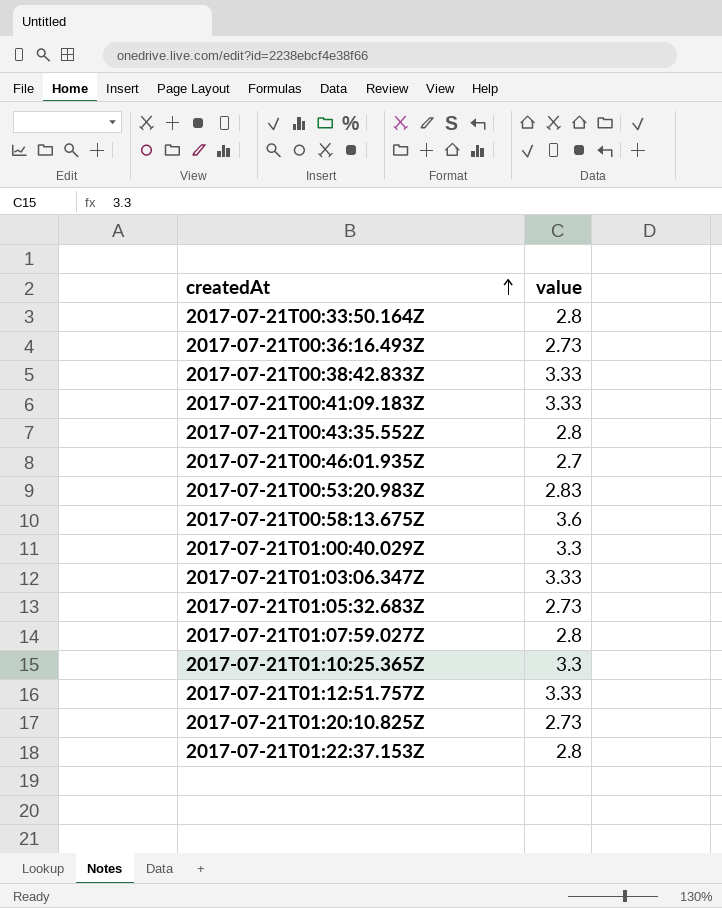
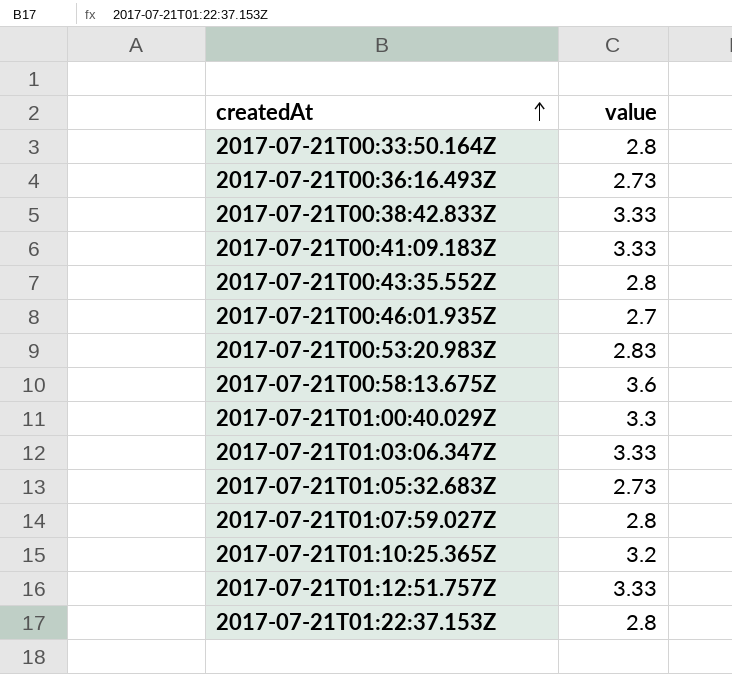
row 2017-07-21T01:20:10.825Z: 2.73 -> none
2017-07-21T01:10:25.365Z | value: 3.3 -> 3.2

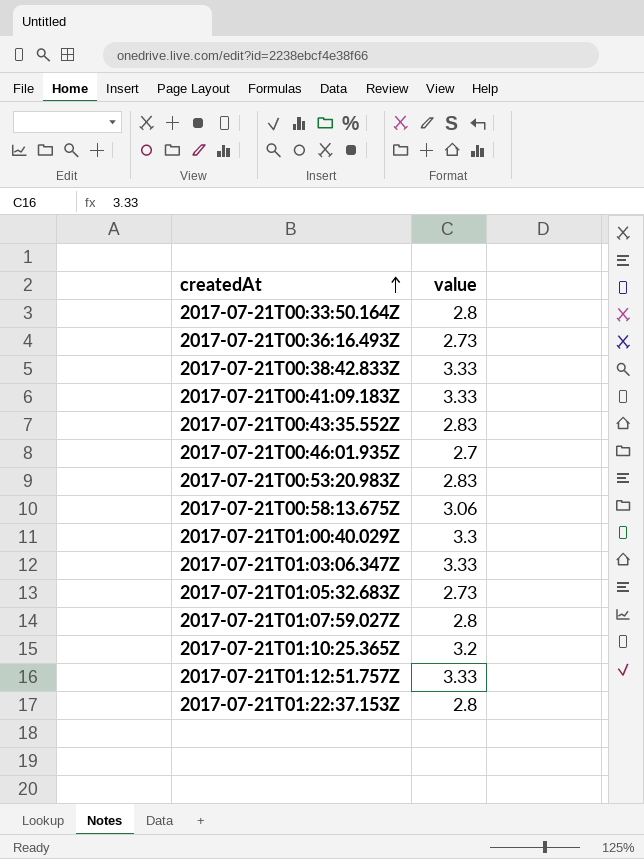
2017-07-21T00:43:35.552Z | value: 2.8 -> 2.83
2017-07-21T00:58:13.675Z | value: 3.6 -> 3.06

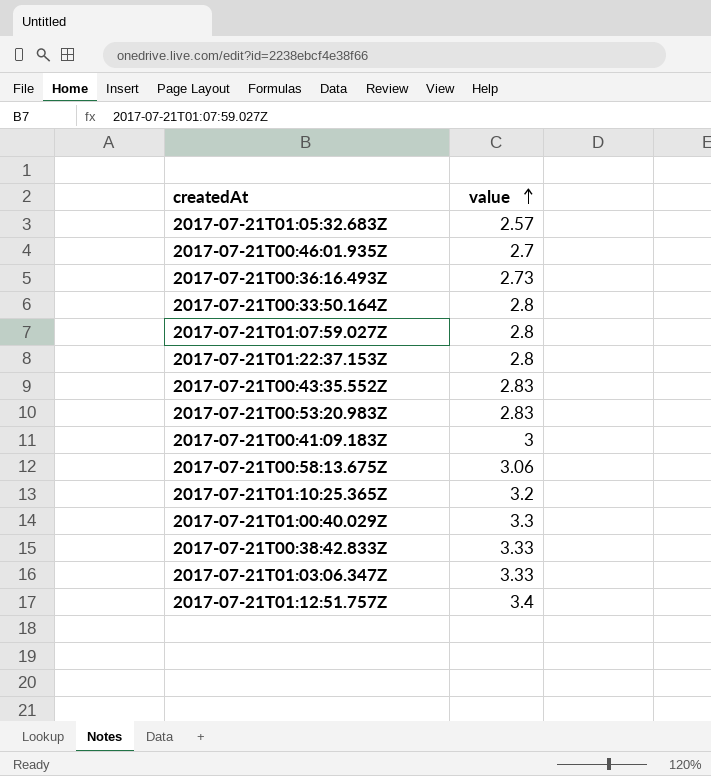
row order: createdAt ascending -> value ascending
2017-07-21T01:05:32.683Z | value: 2.73 -> 2.57
2017-07-21T00:41:09.183Z | value: 3.33 -> 3
2017-07-21T01:12:51.757Z | value: 3.33 -> 3.4

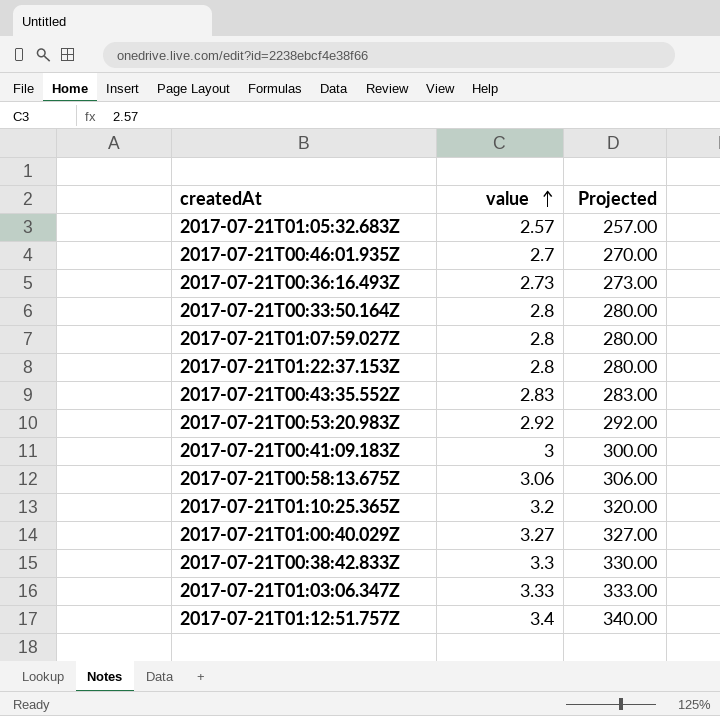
column Projected | formula: none -> [value] * 100
2017-07-21T00:53:20.983Z | value: 2.83 -> 2.92
2017-07-21T01:00:40.029Z | value: 3.3 -> 3.27
2017-07-21T00:38:42.833Z | value: 3.33 -> 3.3

